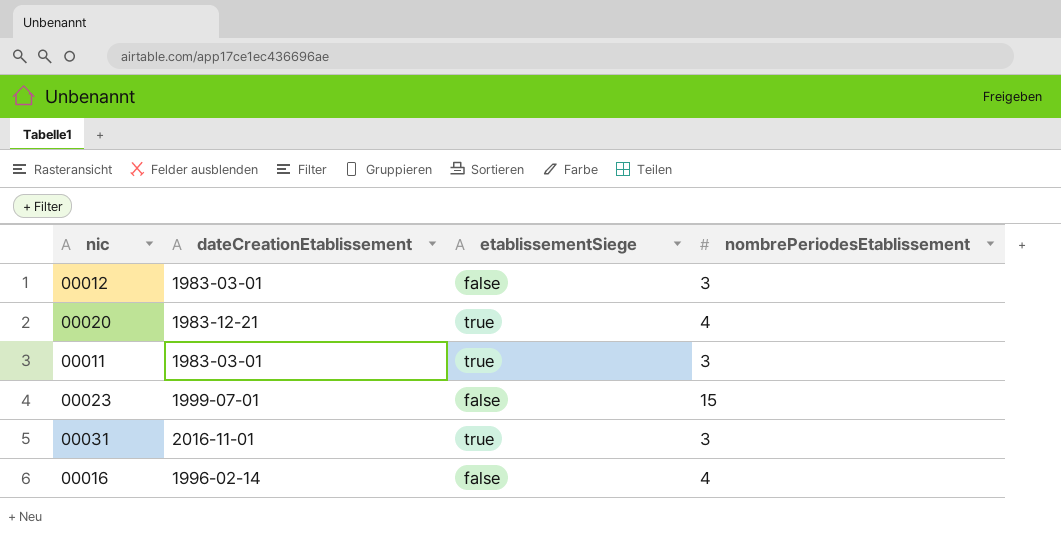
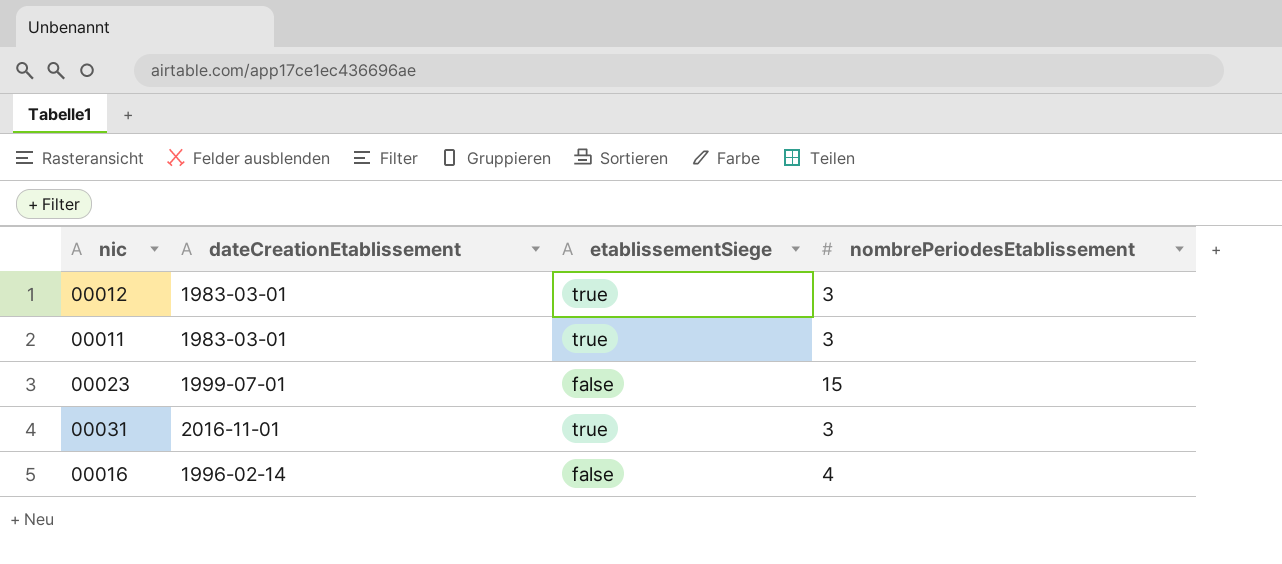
row 00020: 1983-12-21 | true | 4 -> none
00012 | etablissementSiege: false -> true

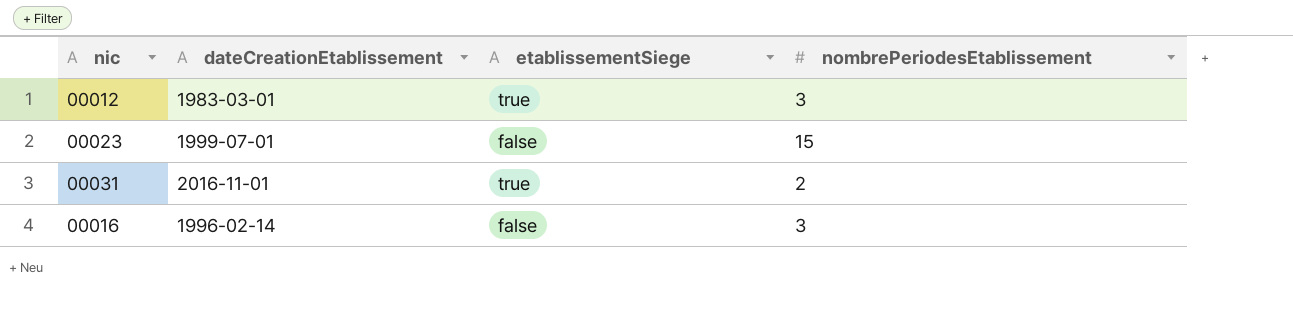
row 00011: 1983-03-01 | true | 3 -> none
00031 | nombrePeriodesEtablissement: 3 -> 2
00016 | nombrePeriodesEtablissement: 4 -> 3

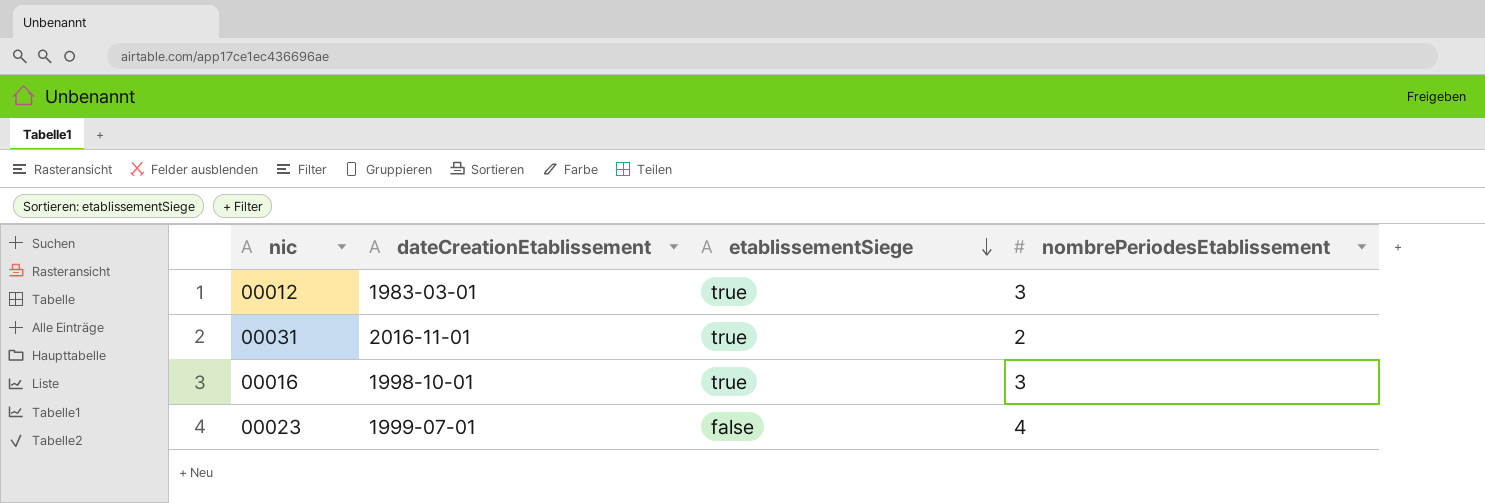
row order: none -> etablissementSiege descending
00016 | dateCreationEtablissement: 1996-02-14 -> 1998-10-01
00016 | etablissementSiege: false -> true
00023 | nombrePeriodesEtablissement: 15 -> 4

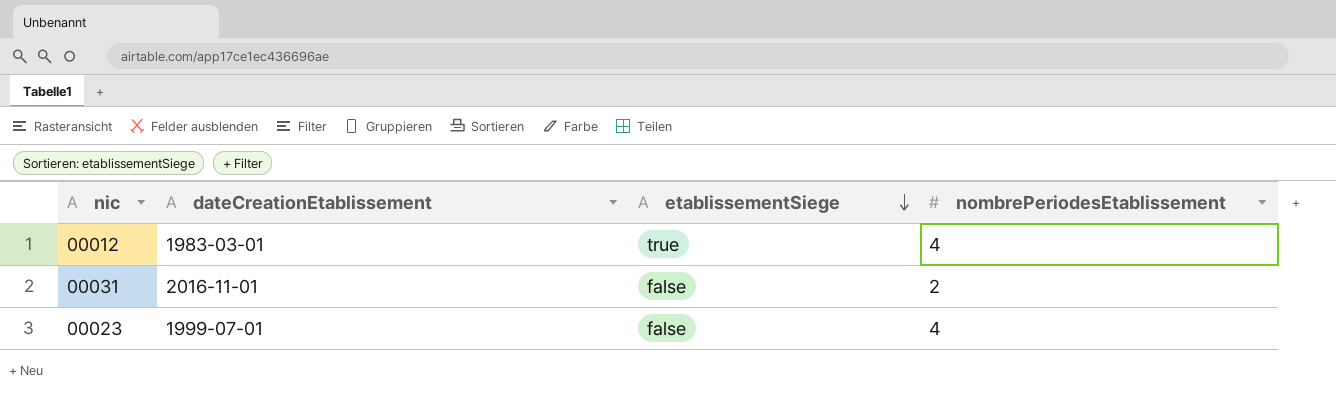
row 00016: 1998-10-01 | true | 3 -> none
00012 | nombrePeriodesEtablissement: 3 -> 4
00031 | etablissementSiege: true -> false

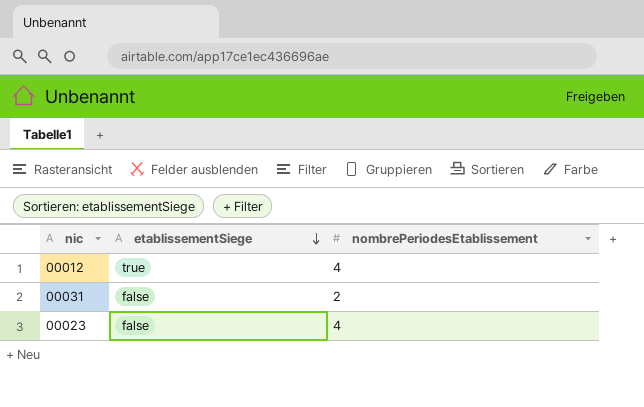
column dateCreationEtablissement | position: 2 -> none

